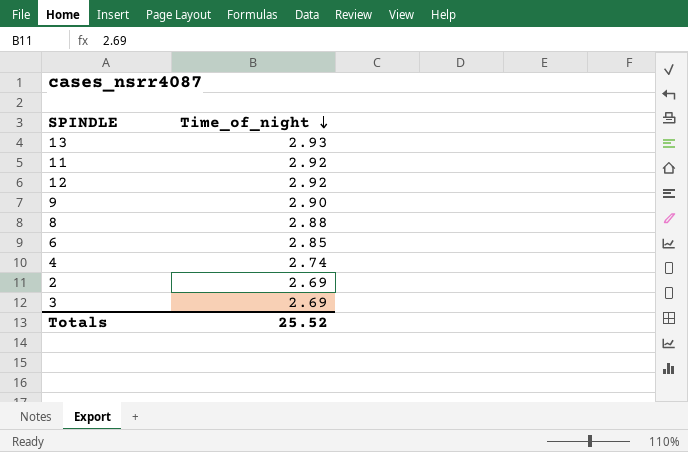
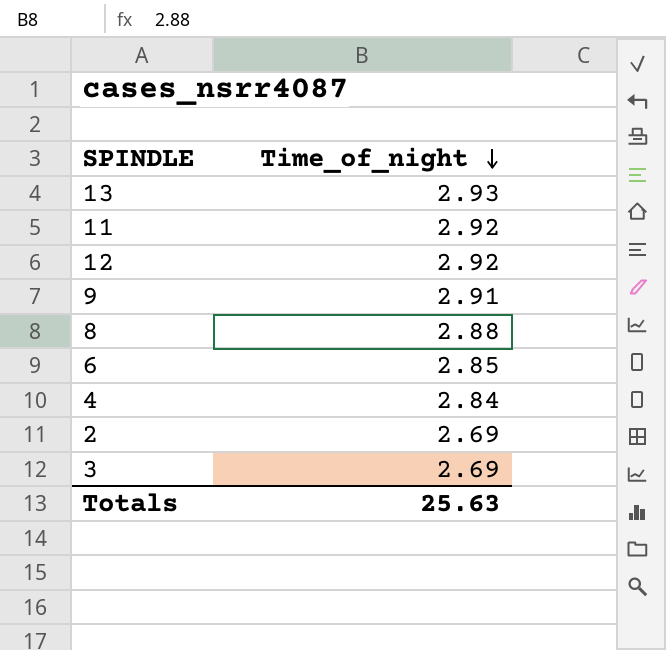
9 | Time_of_night: 2.90 -> 2.91
4 | Time_of_night: 2.74 -> 2.84
Totals | Time_of_night: 25.52 -> 25.63

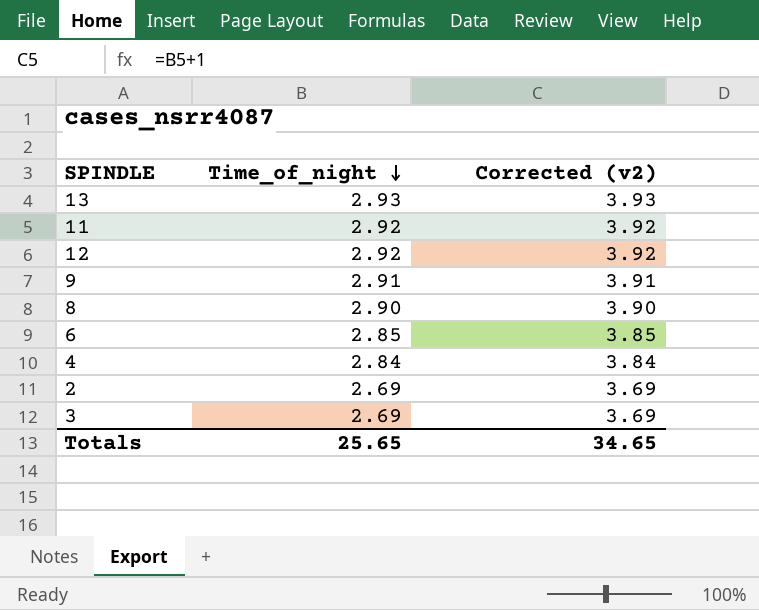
column Corrected (v2) | formula: none -> [Time_of_night] + 1
8 | Time_of_night: 2.88 -> 2.90
Totals | Time_of_night: 25.63 -> 25.65

